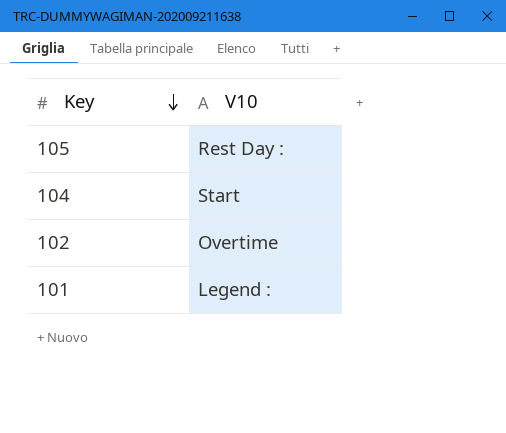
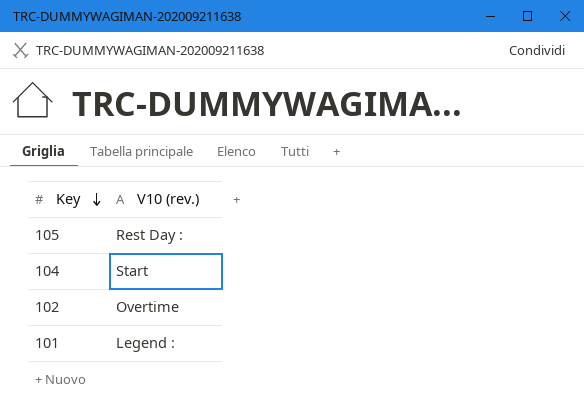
column name: V10 -> V10 (rev.)

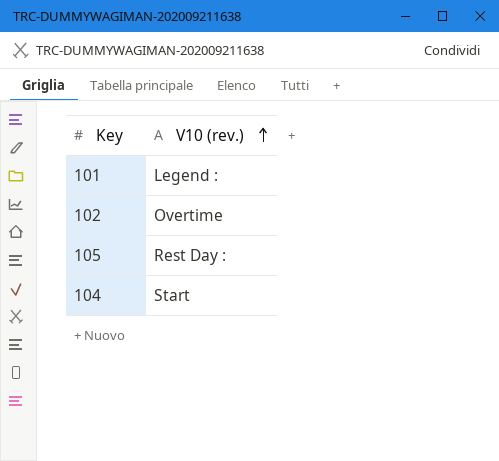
row order: Key descending -> V10 (rev.) ascending

